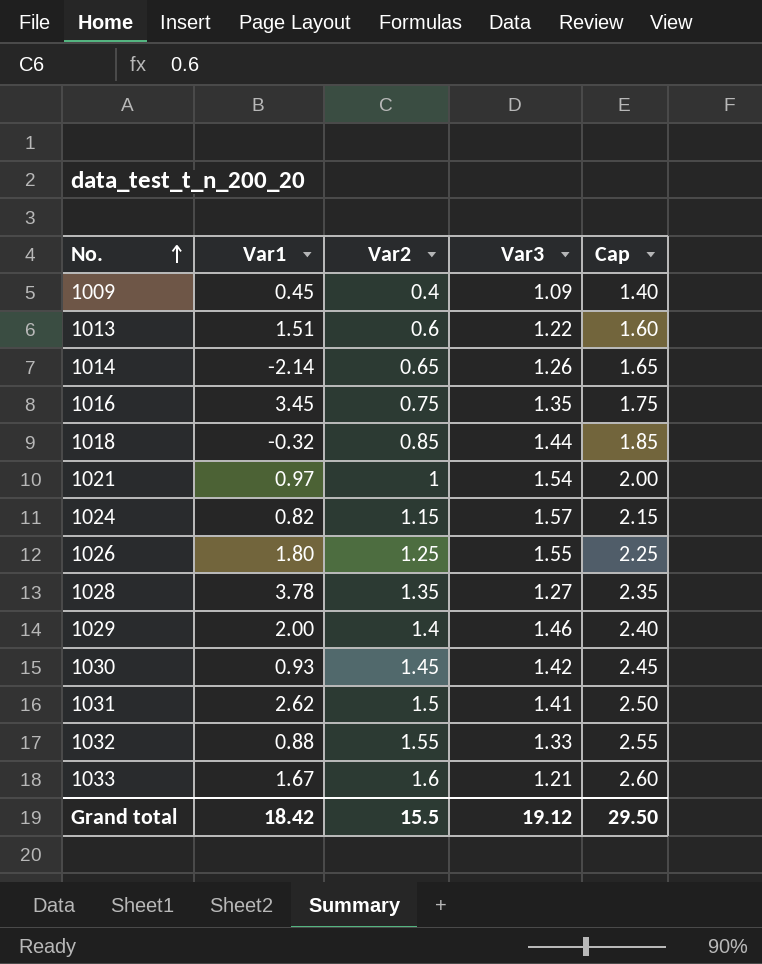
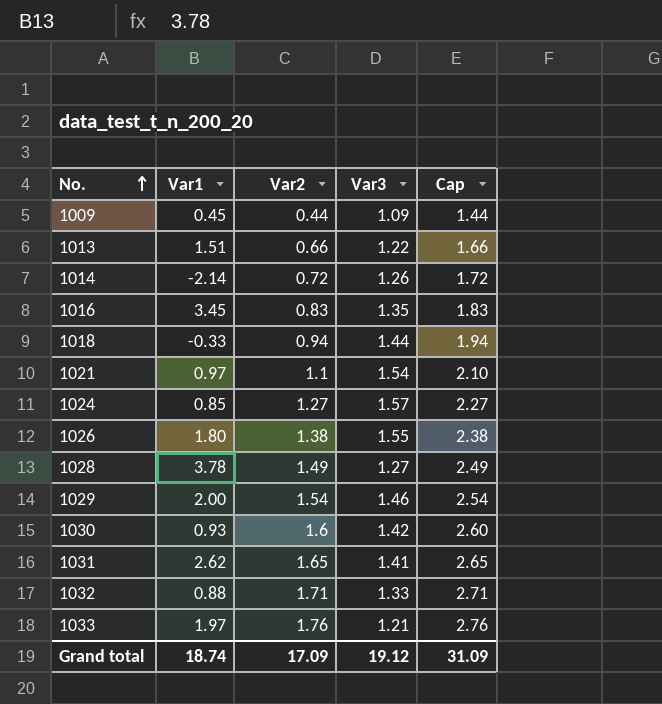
1009 | Var2: 0.4 -> 0.44
1009 | Cap: 1.40 -> 1.44
1013 | Var2: 0.6 -> 0.66
1013 | Cap: 1.60 -> 1.66
1014 | Var2: 0.65 -> 0.72
1014 | Cap: 1.65 -> 1.72
1016 | Var2: 0.75 -> 0.83
1016 | Cap: 1.75 -> 1.83
1018 | Var1: -0.32 -> -0.33
1018 | Var2: 0.85 -> 0.94
1018 | Cap: 1.85 -> 1.94
1021 | Var2: 1 -> 1.1
1021 | Cap: 2.00 -> 2.10
1024 | Var1: 0.82 -> 0.85
1024 | Var2: 1.15 -> 1.27
1024 | Cap: 2.15 -> 2.27
1026 | Var2: 1.25 -> 1.38
1026 | Cap: 2.25 -> 2.38
1028 | Var2: 1.35 -> 1.49
1028 | Cap: 2.35 -> 2.49
1029 | Var2: 1.4 -> 1.54
1029 | Cap: 2.40 -> 2.54
1030 | Var2: 1.45 -> 1.6
1030 | Cap: 2.45 -> 2.60
1031 | Var2: 1.5 -> 1.65
1031 | Cap: 2.50 -> 2.65
1032 | Var2: 1.55 -> 1.71
1032 | Cap: 2.55 -> 2.71
1033 | Var1: 1.67 -> 1.97
1033 | Var2: 1.6 -> 1.76
1033 | Cap: 2.60 -> 2.76
Grand total | Var1: 18.42 -> 18.74
Grand total | Var2: 15.5 -> 17.09
Grand total | Cap: 29.50 -> 31.09

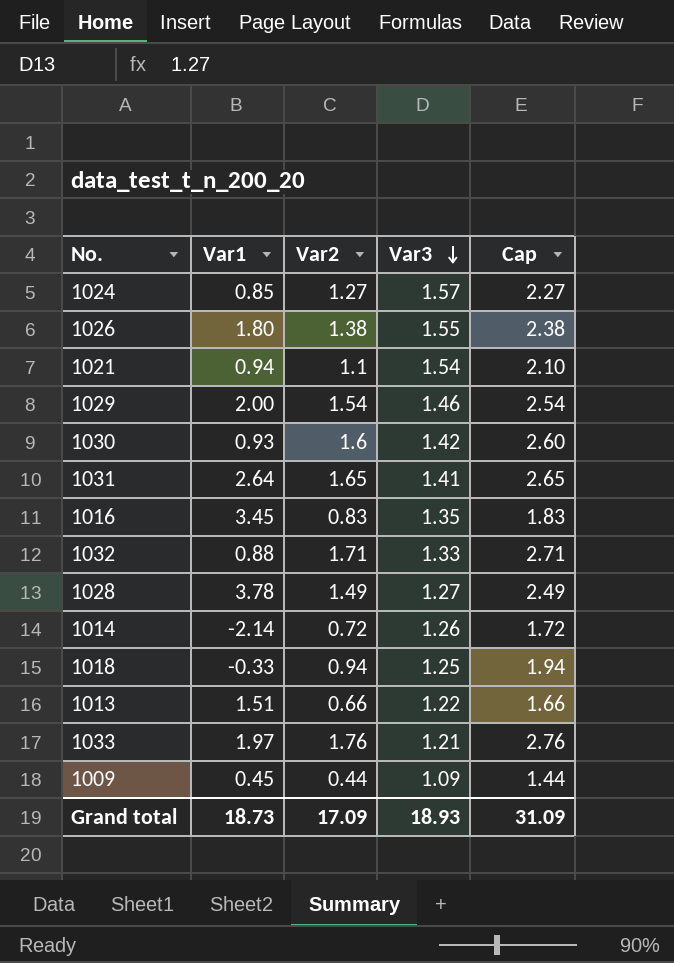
row order: No. ascending -> Var3 descending
1021 | Var1: 0.97 -> 0.94
1031 | Var1: 2.62 -> 2.64
1018 | Var3: 1.44 -> 1.25
Grand total | Var1: 18.74 -> 18.73
Grand total | Var3: 19.12 -> 18.93

